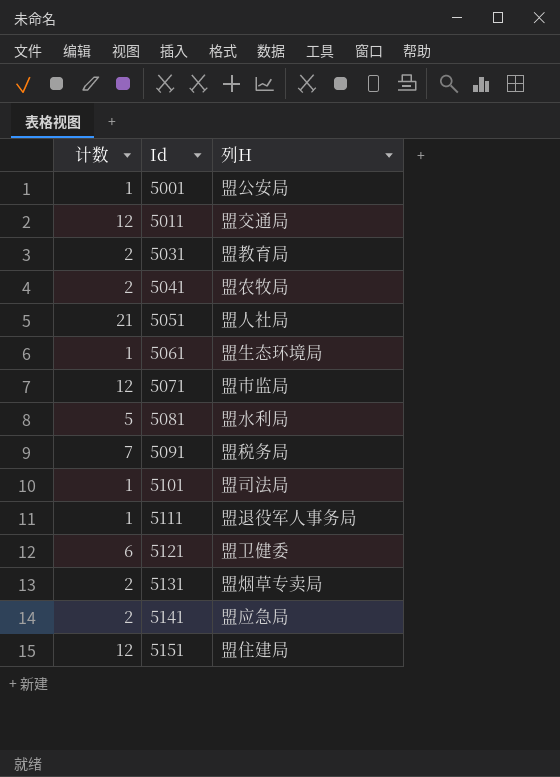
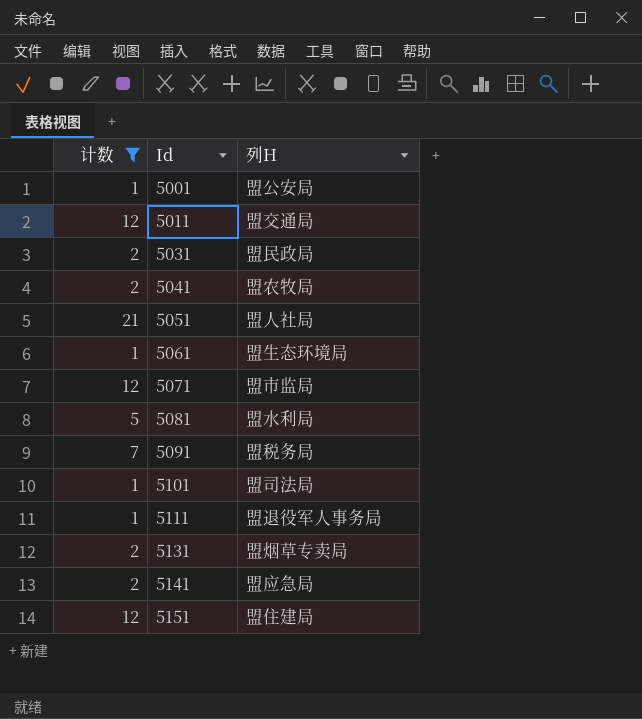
filter: none -> 计数 != 6
5031 | 列H: 盟教育局 -> 盟民政局

